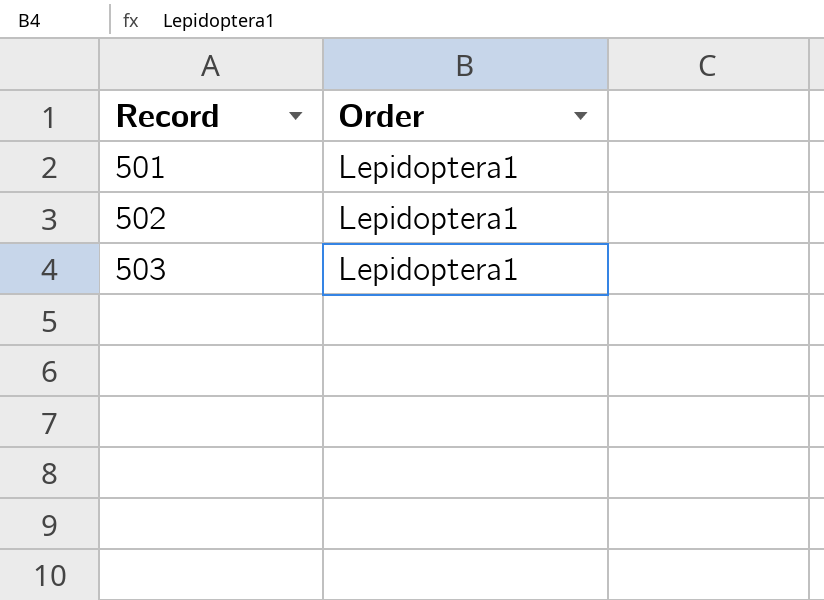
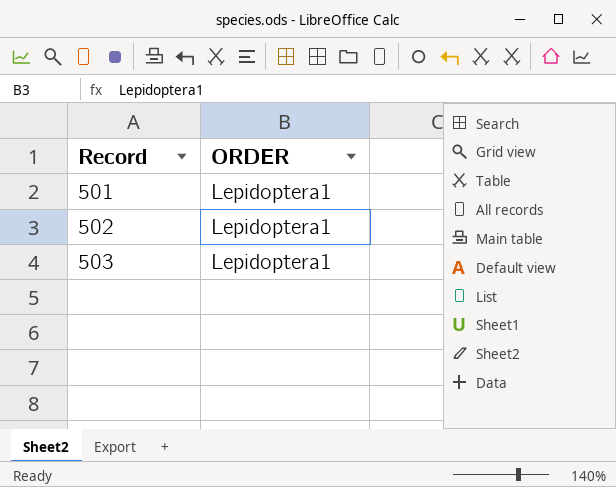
column name: Order -> ORDER

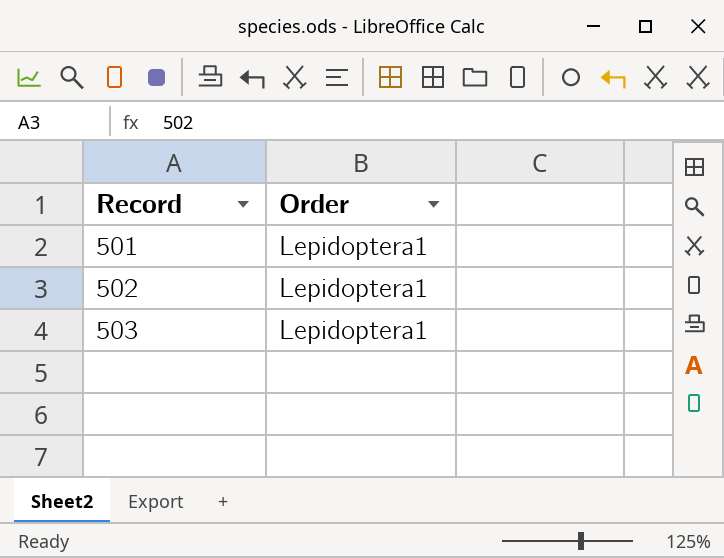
column name: ORDER -> Order

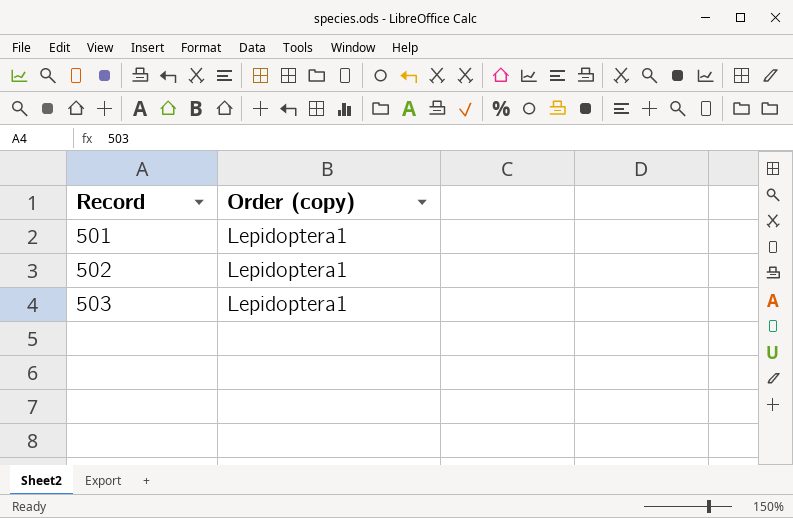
column name: Order -> Order (copy)

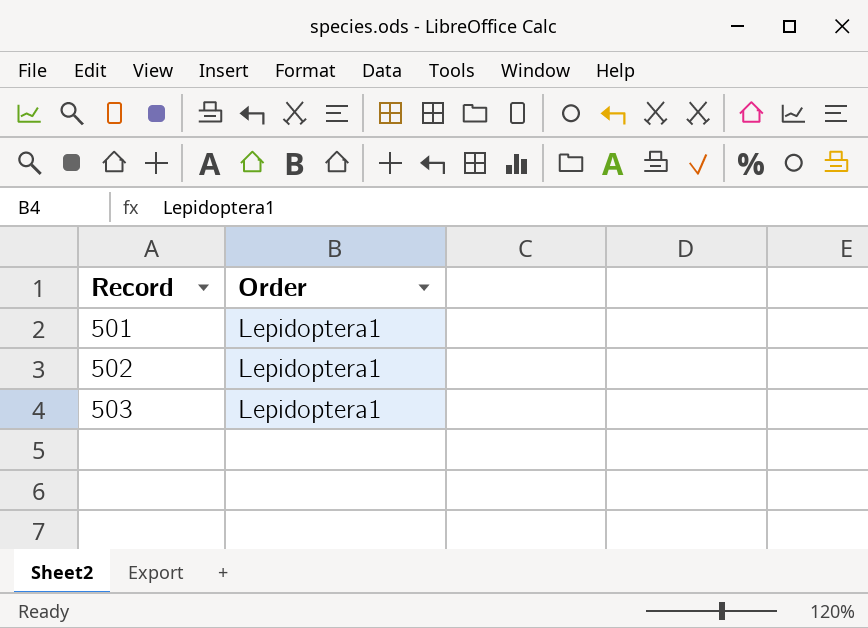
column name: Order (copy) -> Order

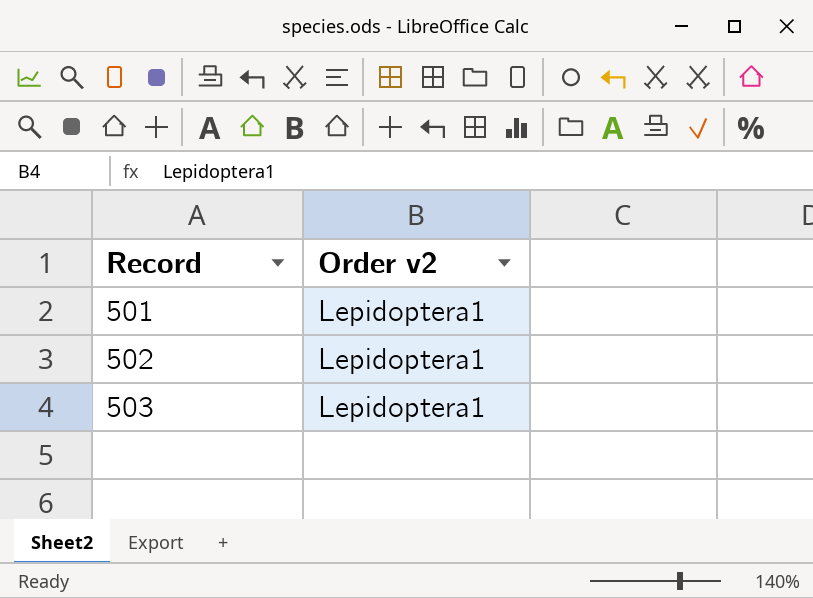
column name: Order -> Order v2

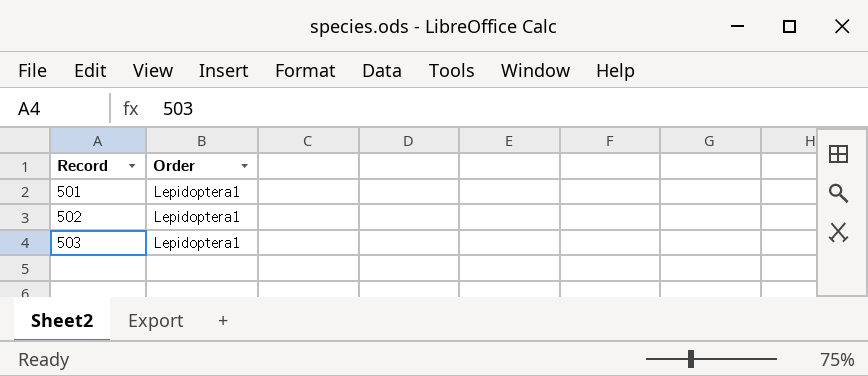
column name: Order v2 -> Order

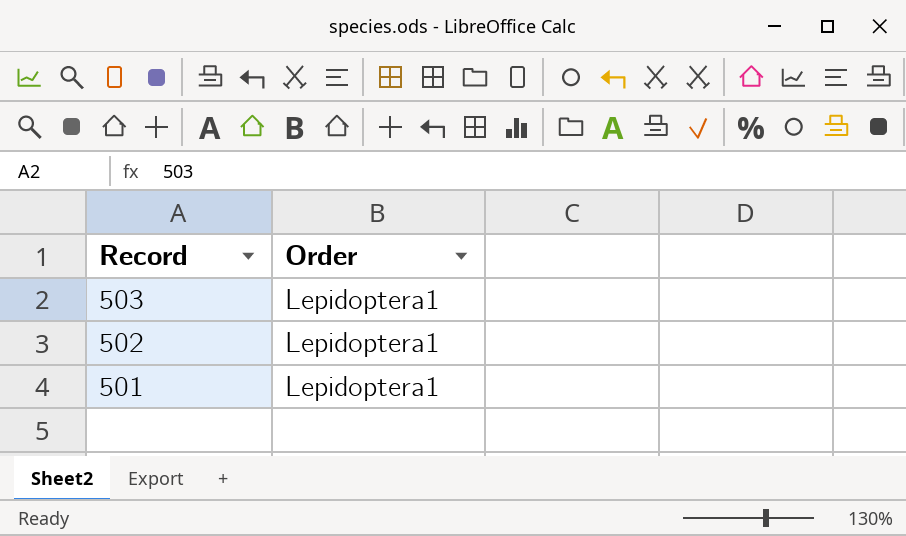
row order: Record ascending -> Record descending

